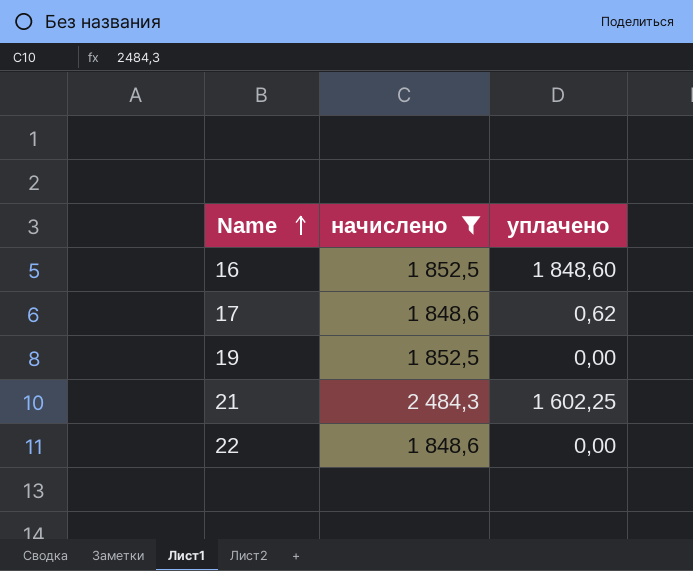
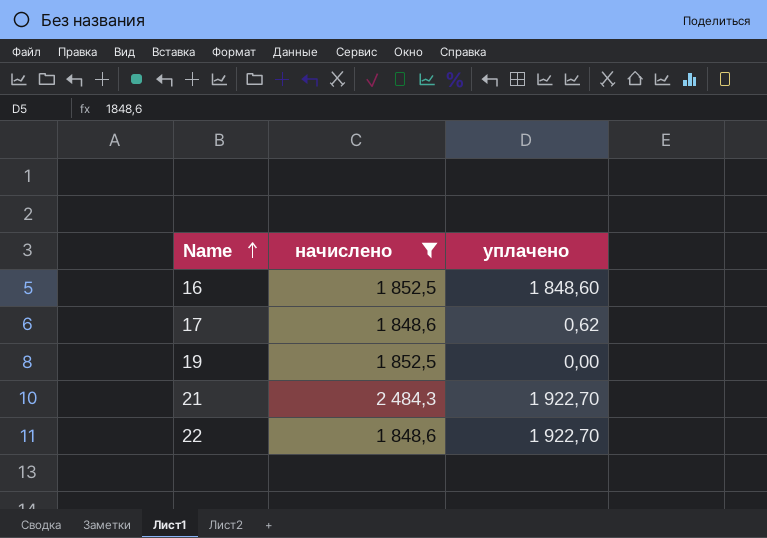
21 | уплачено: 1 602,25 -> 1 922,70
22 | уплачено: 0,00 -> 1 922,70

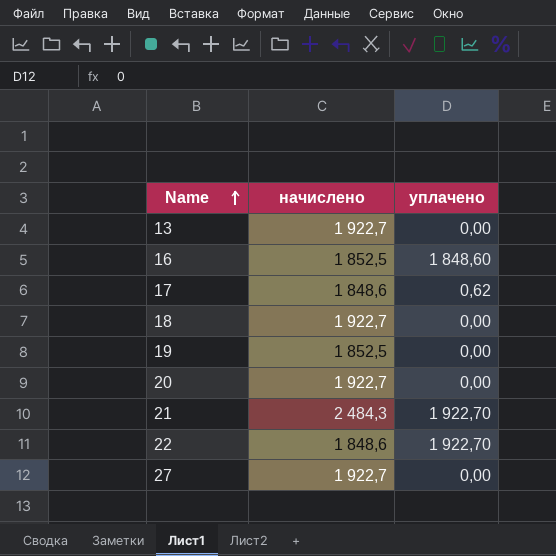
filter: начислено != 1 922,7 -> none

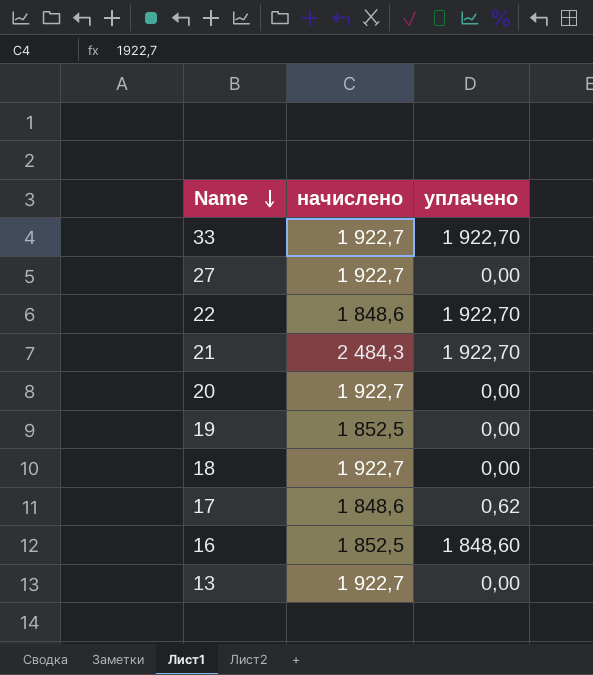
row order: Name ascending -> Name descending
row 33: none -> 1 922,7 | 1 922,70

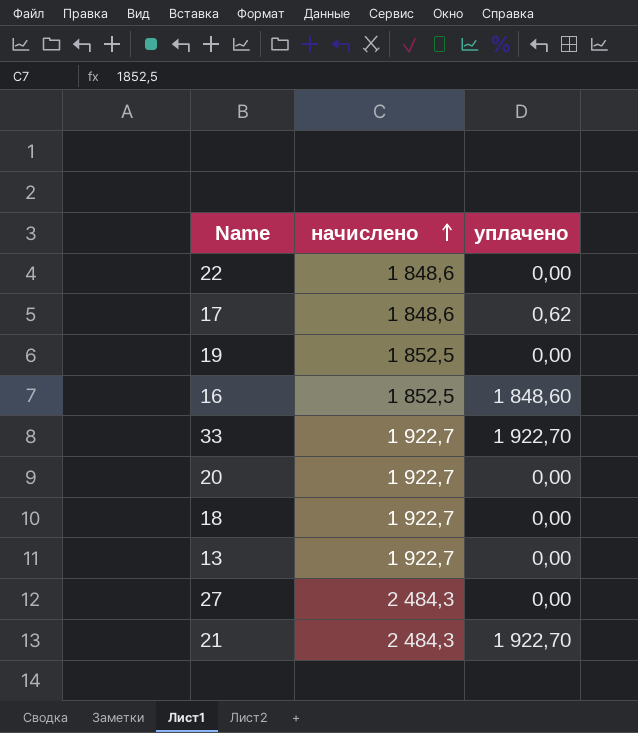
row order: Name descending -> начислено ascending
22 | уплачено: 1 922,70 -> 0,00
27 | начислено: 1 922,7 -> 2 484,3

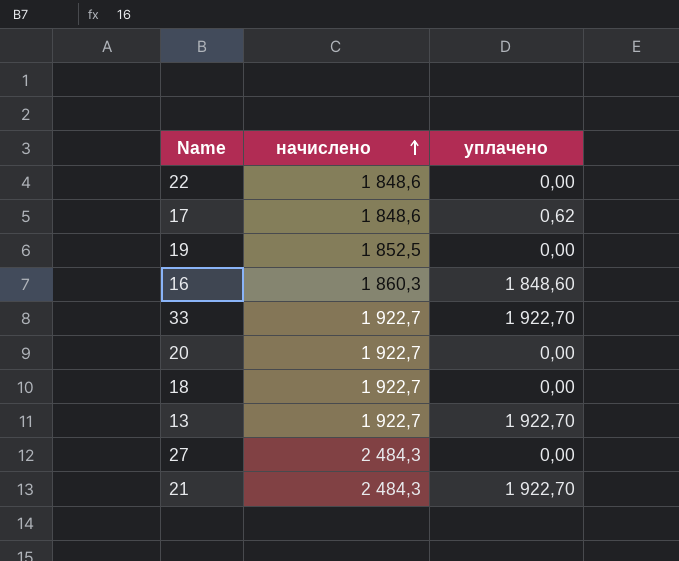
16 | начислено: 1 852,5 -> 1 860,3
13 | уплачено: 0,00 -> 1 922,70

